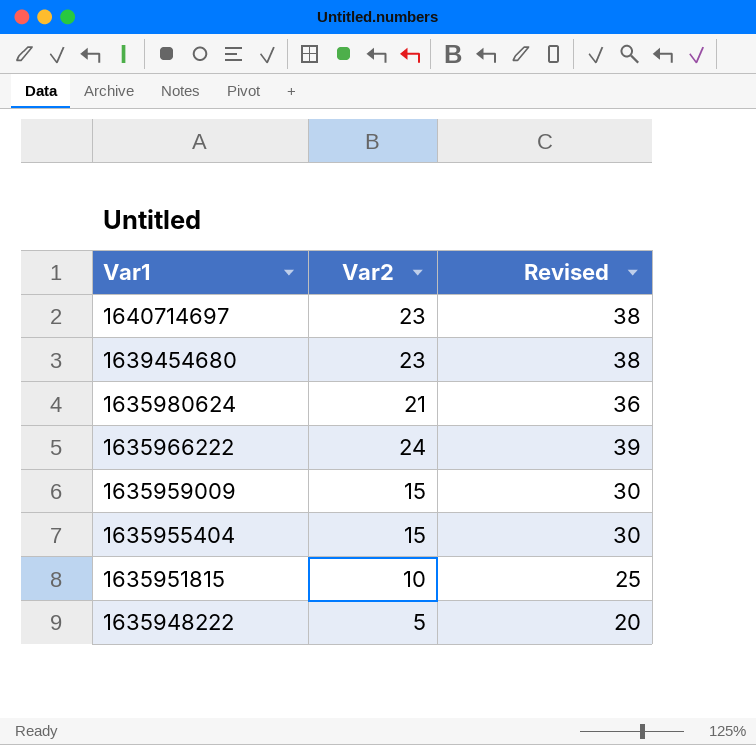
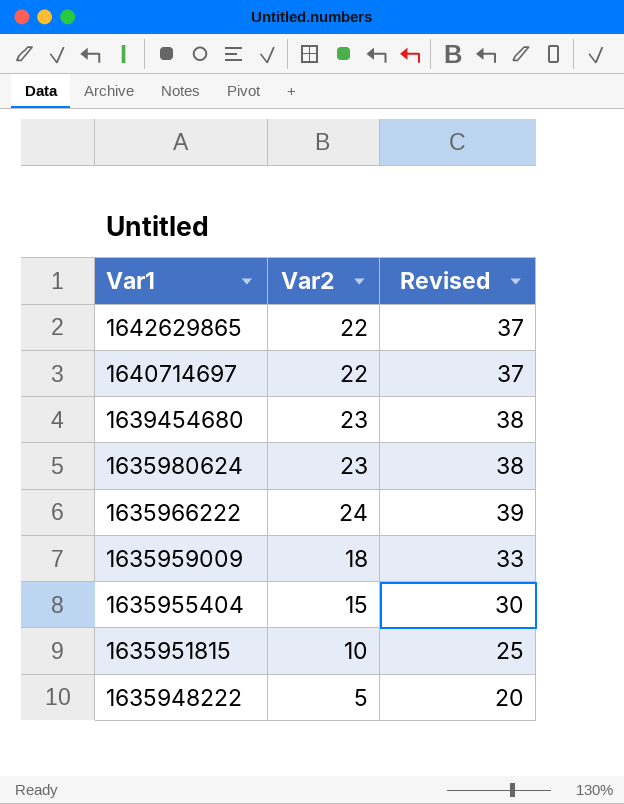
row 1642629865: none -> 22 | 37
1640714697 | Var2: 23 -> 22
1640714697 | Revised: 38 -> 37
1635980624 | Var2: 21 -> 23
1635980624 | Revised: 36 -> 38
1635959009 | Var2: 15 -> 18
1635959009 | Revised: 30 -> 33

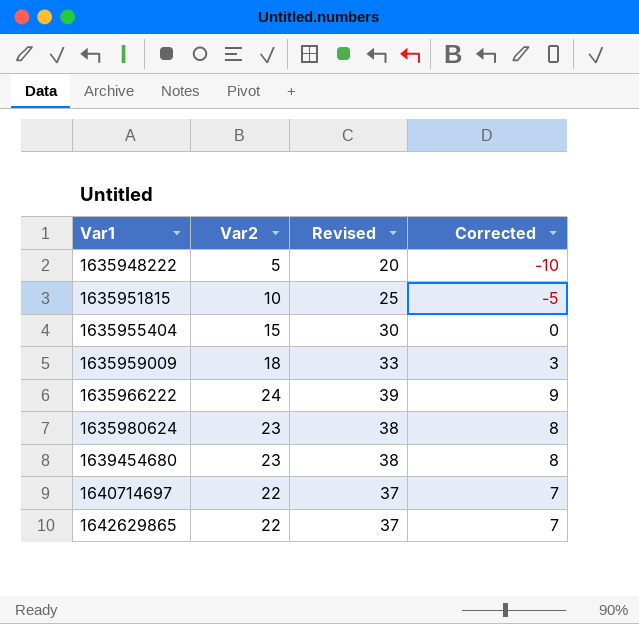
row order: Var1 descending -> Var1 ascending
column Corrected | formula: none -> [Var2] - 15

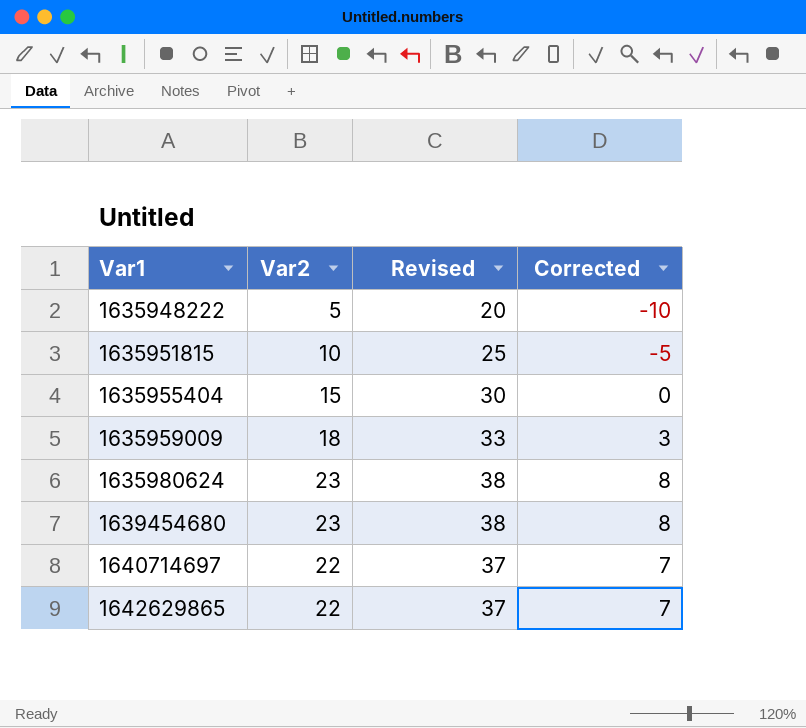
row 1635966222: 24 | 39 | 9 -> none

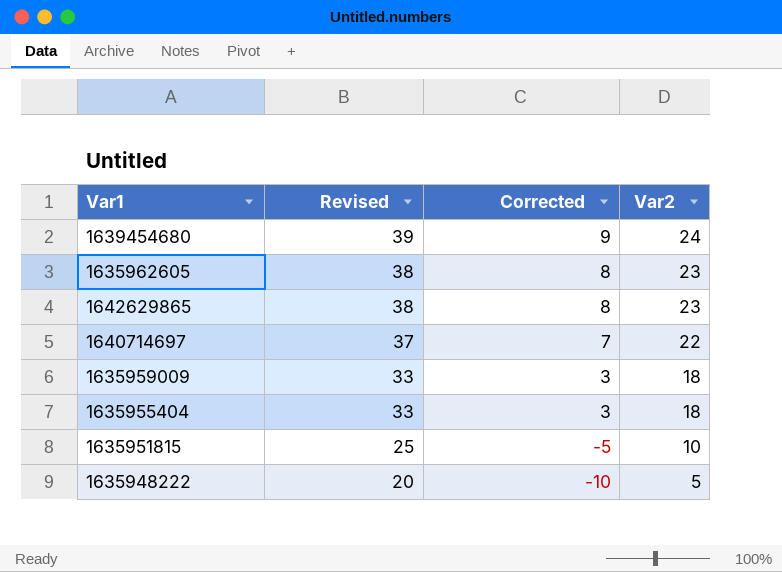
row order: Var1 ascending -> Revised descending
column Var2 | position: 2 -> 4
row 1635980624: 23 | 38 | 8 -> none
1639454680 | Revised: 38 -> 39
1639454680 | Corrected: 8 -> 9
1639454680 | Var2: 23 -> 24
row 1635962605: none -> 38 | 8 | 23
1642629865 | Revised: 37 -> 38
1642629865 | Corrected: 7 -> 8
1642629865 | Var2: 22 -> 23
1635955404 | Revised: 30 -> 33
1635955404 | Corrected: 0 -> 3
1635955404 | Var2: 15 -> 18

